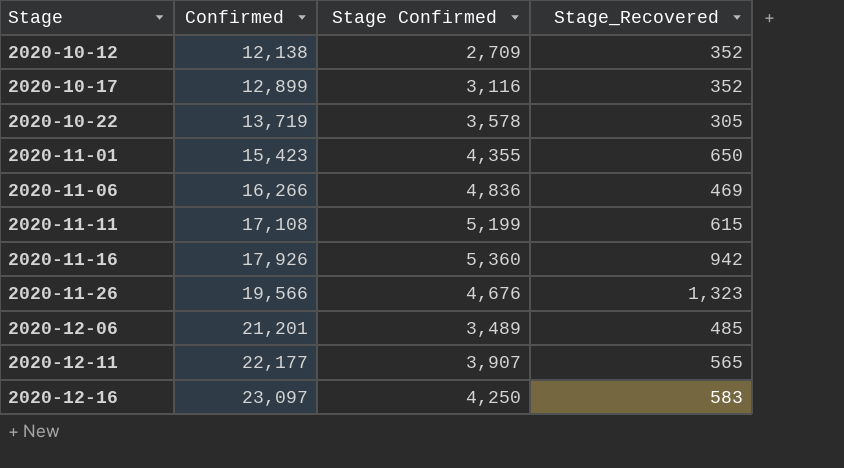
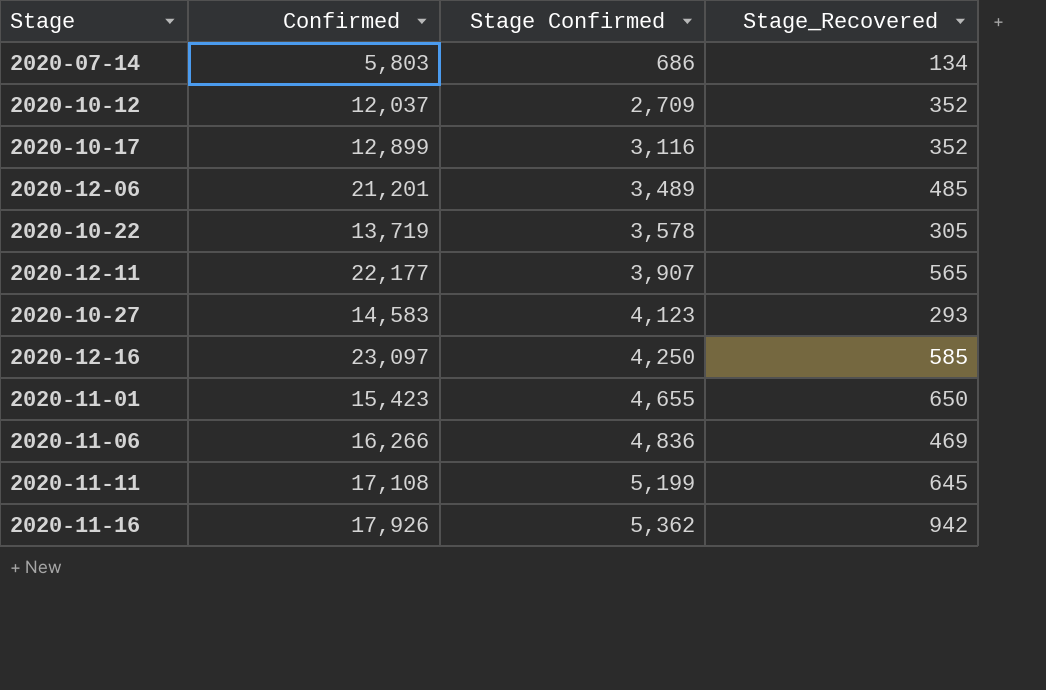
row order: Stage ascending -> Stage Confirmed ascending
row 2020-11-26: 19,566 | 4,676 | 1,323 -> none
row 2020-07-14: none -> 5,803 | 686 | 134
2020-10-12 | Confirmed: 12,138 -> 12,037
row 2020-10-27: none -> 14,583 | 4,123 | 293
2020-12-16 | Stage_Recovered: 583 -> 585
2020-11-01 | Stage Confirmed: 4,355 -> 4,655
2020-11-11 | Stage_Recovered: 615 -> 645
2020-11-16 | Stage Confirmed: 5,360 -> 5,362

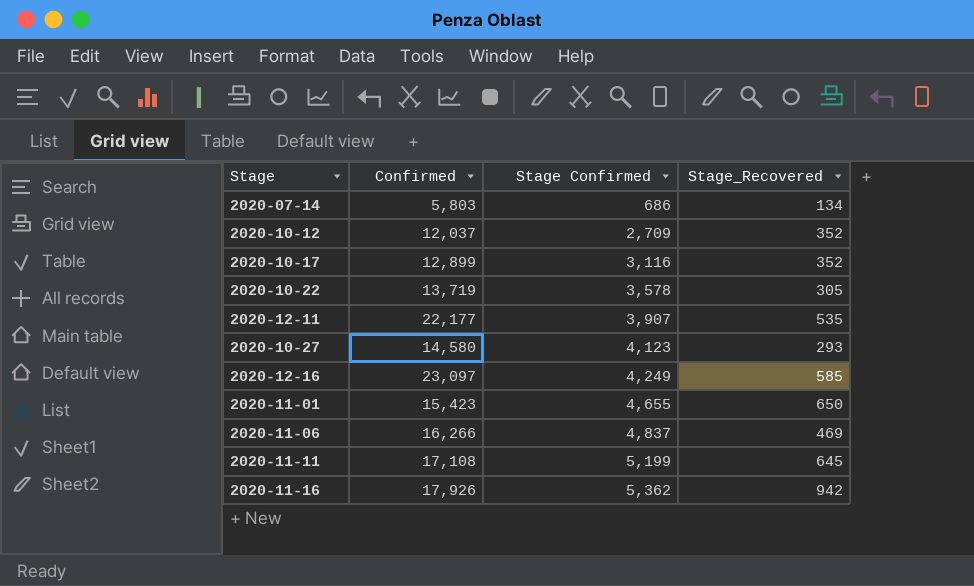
row 2020-12-06: 21,201 | 3,489 | 485 -> none
2020-12-11 | Stage_Recovered: 565 -> 535
2020-10-27 | Confirmed: 14,583 -> 14,580
2020-12-16 | Stage Confirmed: 4,250 -> 4,249
2020-11-06 | Stage Confirmed: 4,836 -> 4,837

